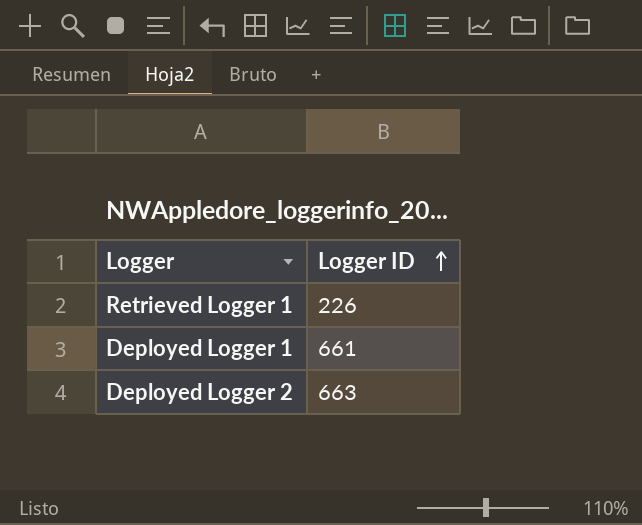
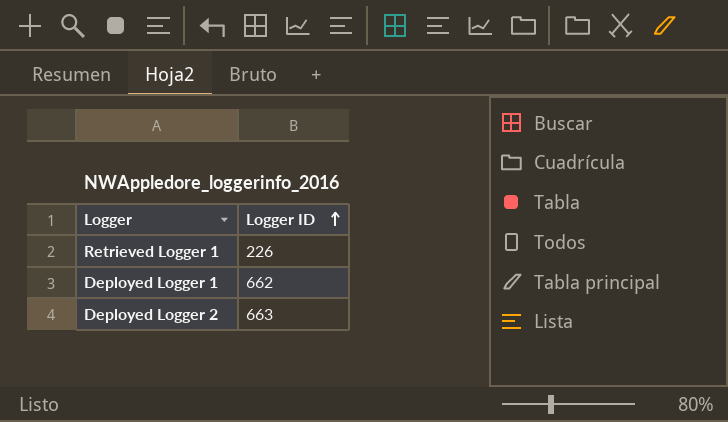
Deployed Logger 1 | Logger ID: 661 -> 662

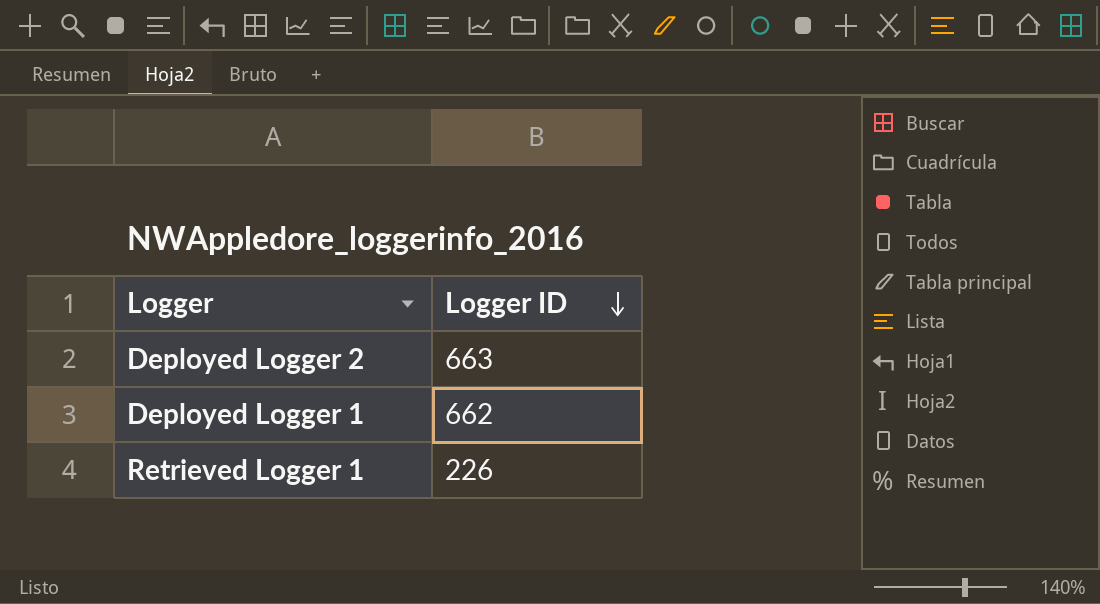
row order: Logger ID ascending -> Logger ID descending

